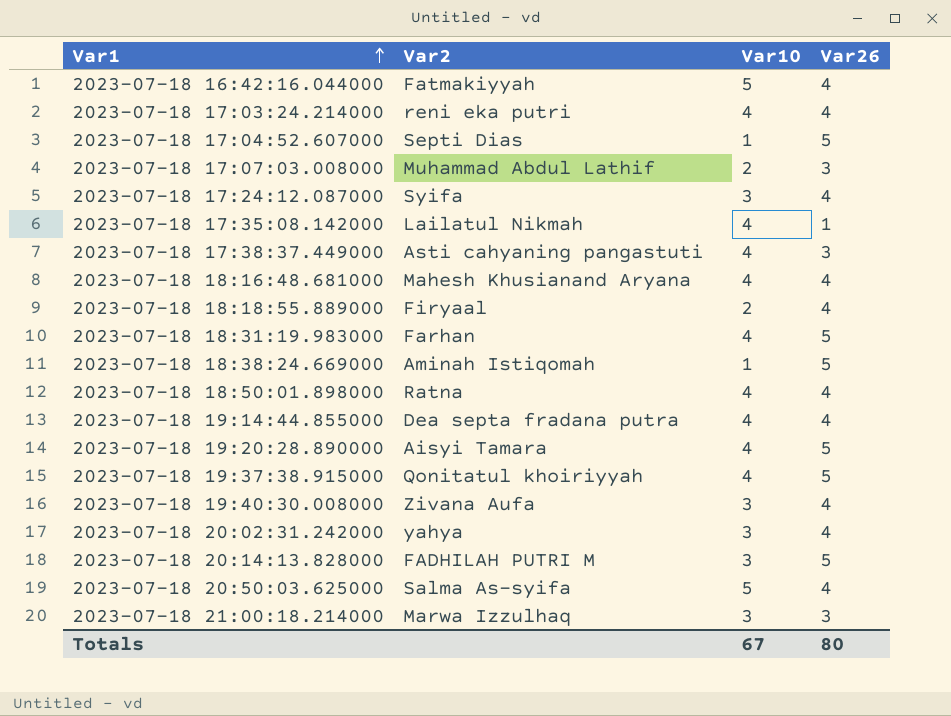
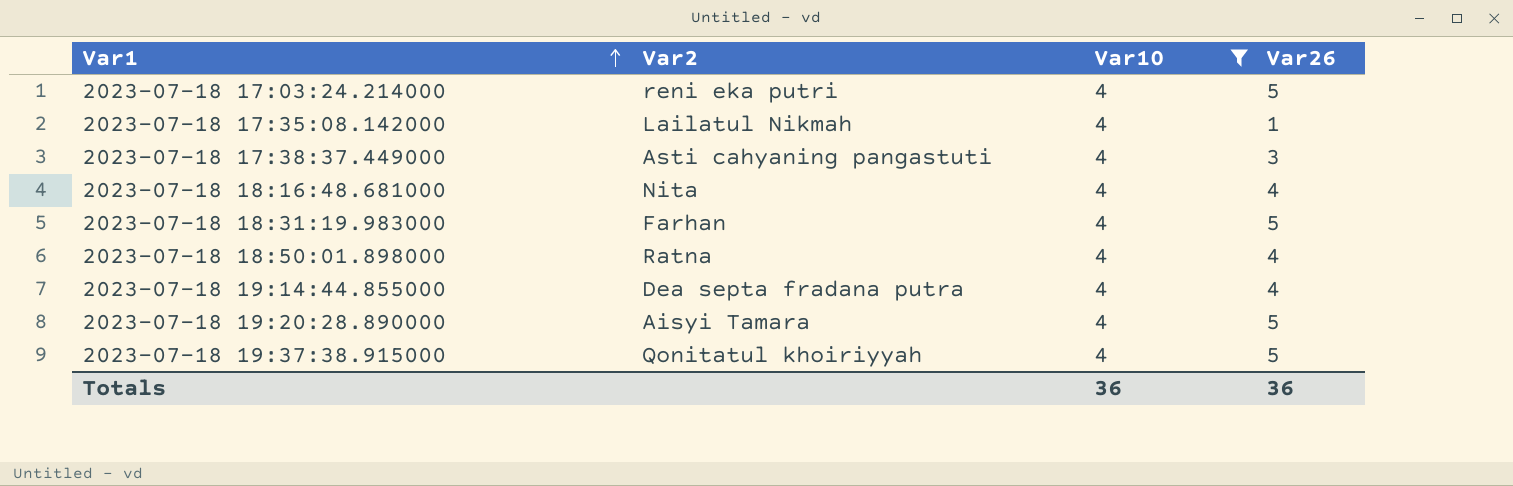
filter: none -> Var10 = 4
2023-07-18 17:03:24.214000 | Var26: 4 -> 5
2023-07-18 18:16:48.681000 | Var2: Mahesh Khusianand Aryana -> Nita
Totals | Var10: 67 -> 36
Totals | Var26: 80 -> 36

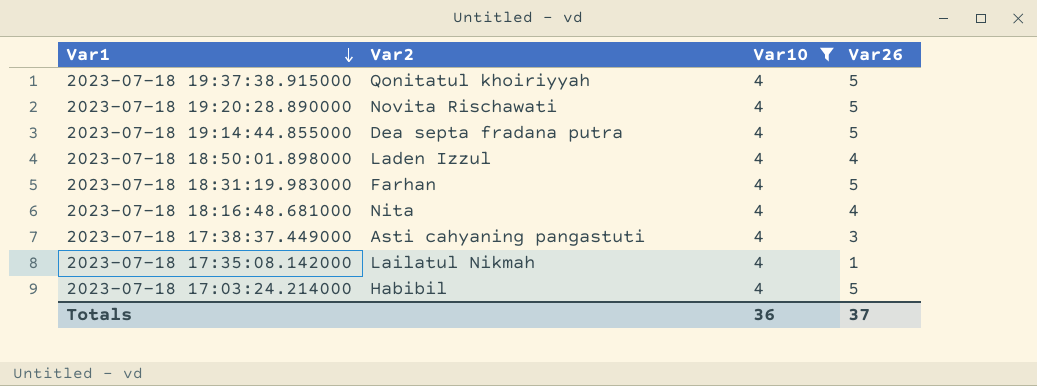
row order: Var1 ascending -> Var1 descending
2023-07-18 19:20:28.890000 | Var2: Aisyi Tamara -> Novita Rischawati
2023-07-18 19:14:44.855000 | Var26: 4 -> 5
2023-07-18 18:50:01.898000 | Var2: Ratna -> Laden Izzul
2023-07-18 17:03:24.214000 | Var2: reni eka putri -> Habibil
Totals | Var26: 36 -> 37

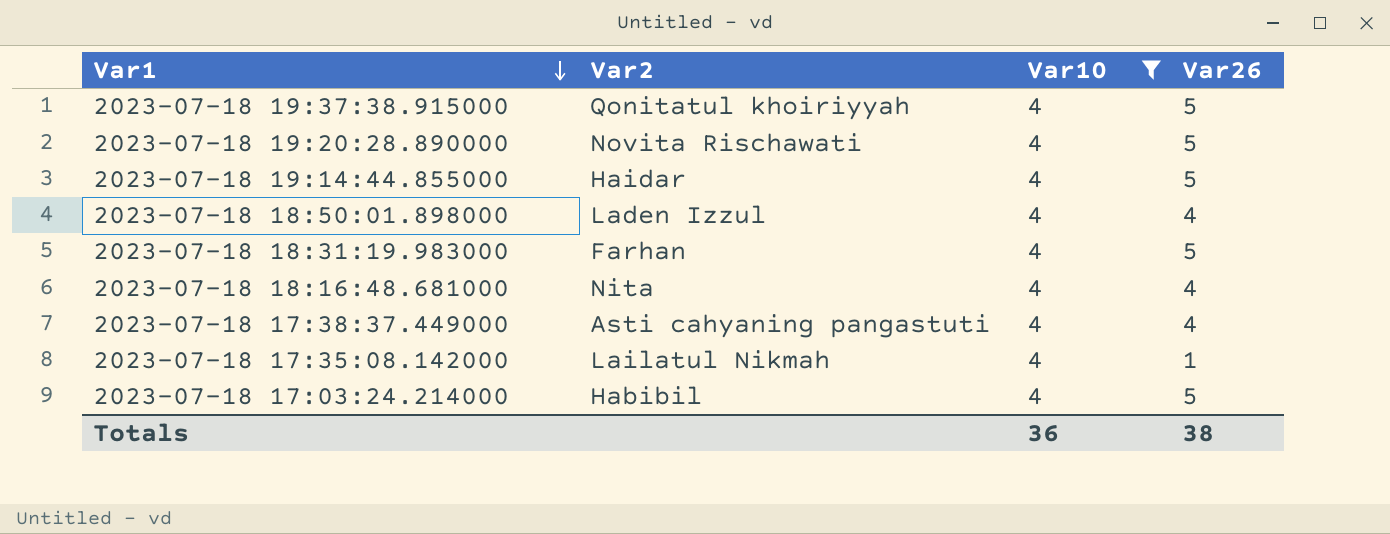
2023-07-18 19:14:44.855000 | Var2: Dea septa fradana putra -> Haidar
2023-07-18 17:38:37.449000 | Var26: 3 -> 4
Totals | Var26: 37 -> 38

